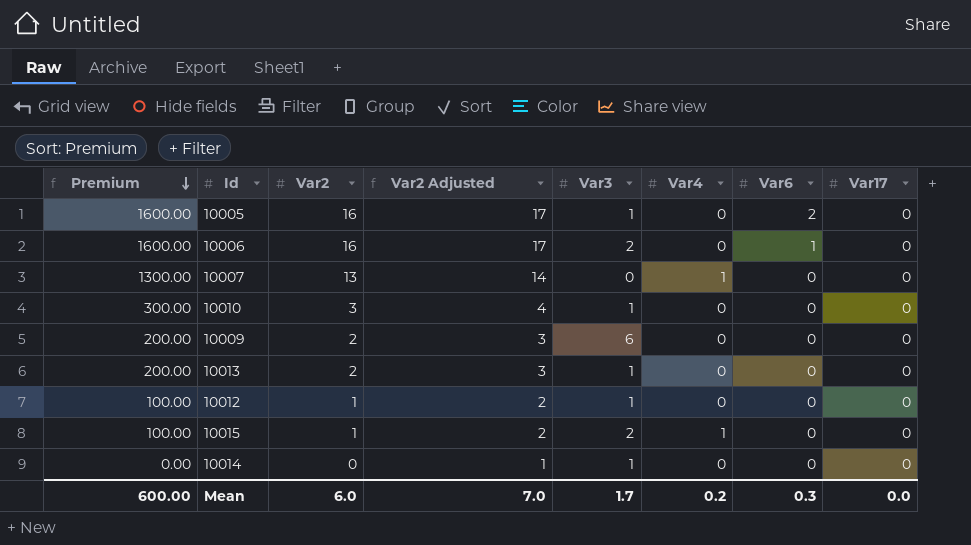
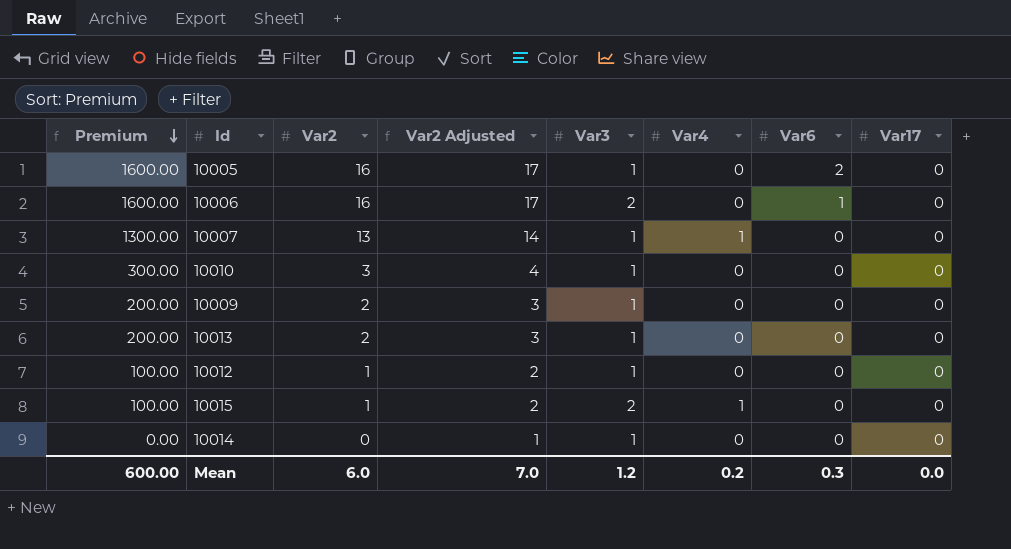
10007 | Var3: 0 -> 1
10009 | Var3: 6 -> 1
Mean | Var3: 1.7 -> 1.2

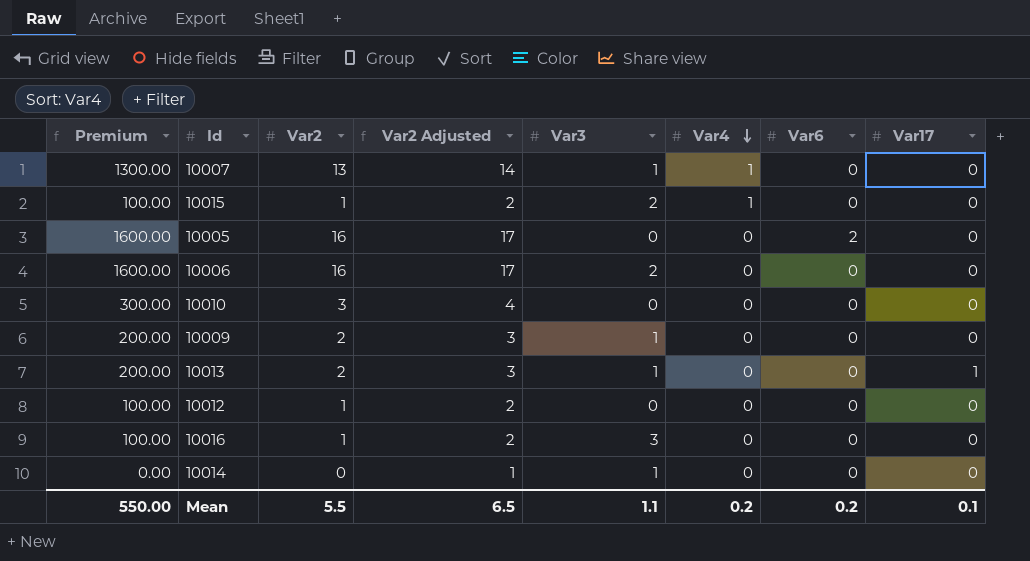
row order: Premium descending -> Var4 descending
10005 | Var3: 1 -> 0
10006 | Var6: 1 -> 0
10010 | Var3: 1 -> 0
10013 | Var17: 0 -> 1
10012 | Var3: 1 -> 0
row 10016: none -> 100.00 | 1 | 2 | 3 | 0 | 0 | 0
Mean | Premium: 600.00 -> 550.00
Mean | Var2: 6.0 -> 5.5
Mean | Var2 Adjusted: 7.0 -> 6.5
Mean | Var3: 1.2 -> 1.1
Mean | Var6: 0.3 -> 0.2
Mean | Var17: 0.0 -> 0.1

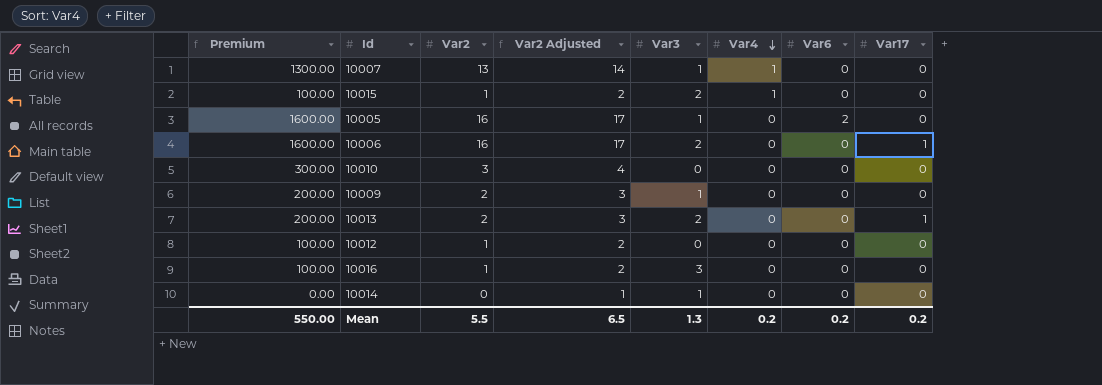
10005 | Var3: 0 -> 1
10006 | Var17: 0 -> 1
10013 | Var3: 1 -> 2
Mean | Var3: 1.1 -> 1.3
Mean | Var17: 0.1 -> 0.2

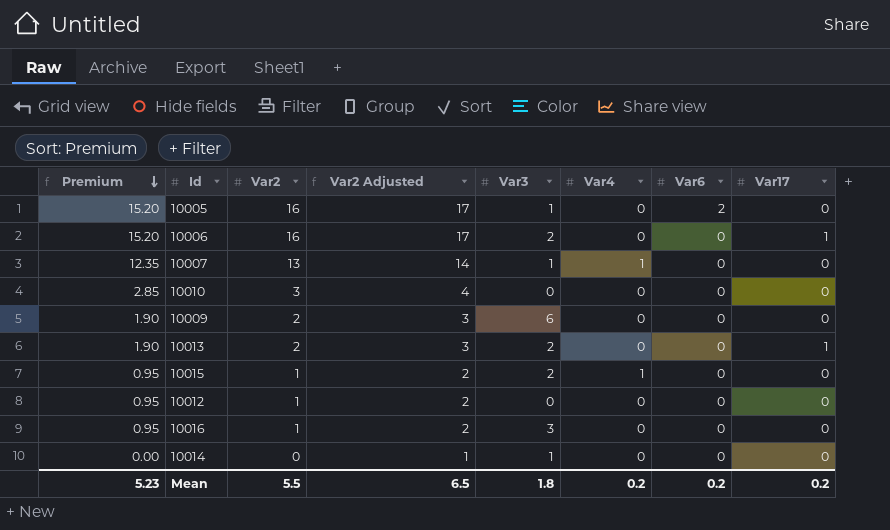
row order: Var4 descending -> Premium descending
column Premium | formula: [Var2] * 100 -> [Var2] * 0.95
10009 | Var3: 1 -> 6
Mean | Premium: 550.00 -> 5.23
Mean | Var3: 1.3 -> 1.8

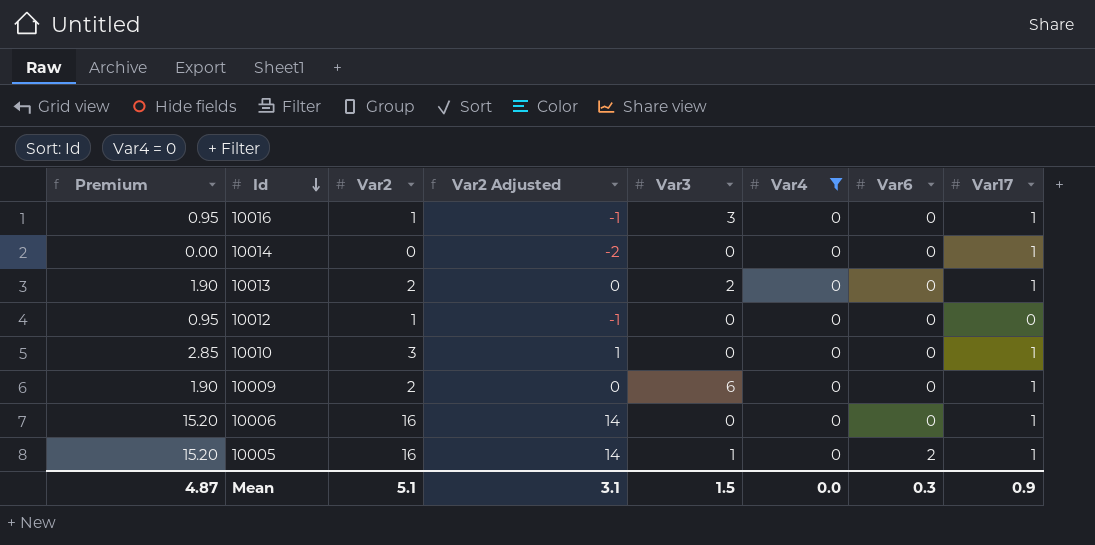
filter: none -> Var4 = 0
row order: Premium descending -> Id descending
column Var2 Adjusted | formula: [Var2] + 1 -> [Var2] - 2
10016 | Var17: 0 -> 1
10014 | Var3: 1 -> 0
10014 | Var17: 0 -> 1
10010 | Var17: 0 -> 1
10009 | Var17: 0 -> 1
10006 | Var3: 2 -> 0
10005 | Var17: 0 -> 1
Mean | Premium: 5.23 -> 4.87
Mean | Var2: 5.5 -> 5.1
Mean | Var2 Adjusted: 6.5 -> 3.1
Mean | Var3: 1.8 -> 1.5
Mean | Var4: 0.2 -> 0.0
Mean | Var6: 0.2 -> 0.3
Mean | Var17: 0.2 -> 0.9

